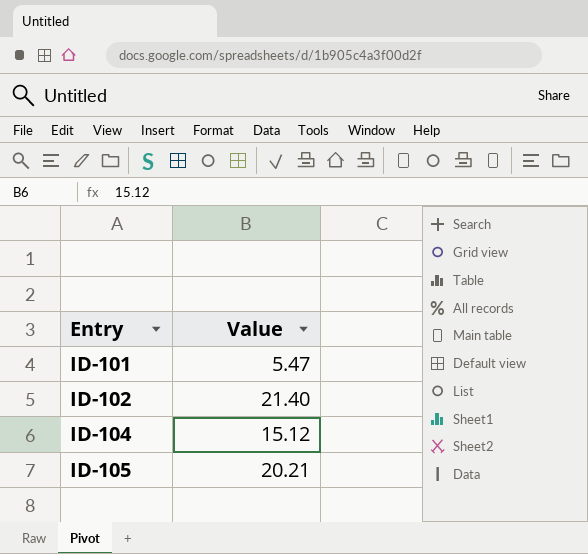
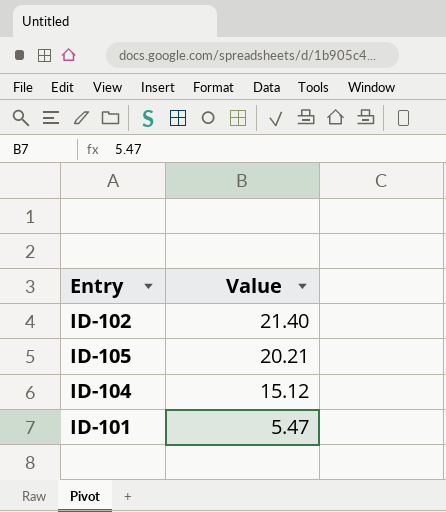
row order: Entry ascending -> Value descending

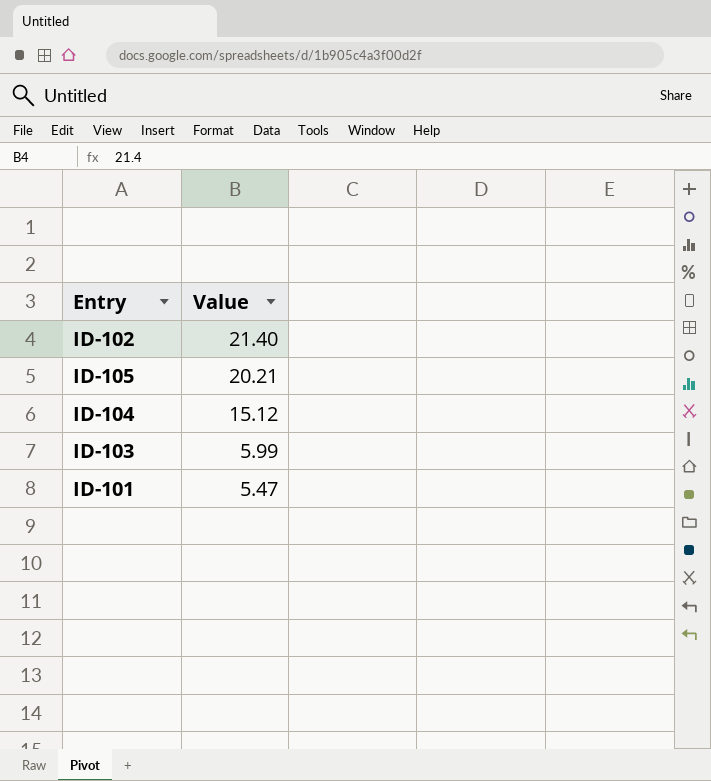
row ID-103: none -> 5.99

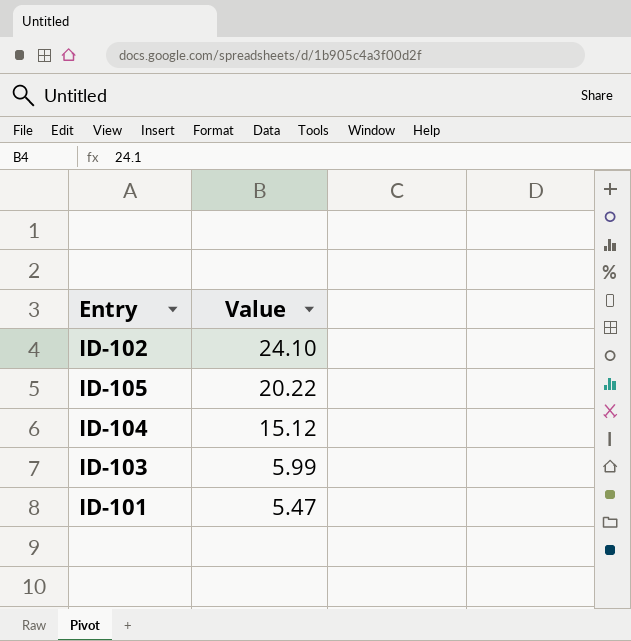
ID-102 | Value: 21.40 -> 24.10
ID-105 | Value: 20.21 -> 20.22

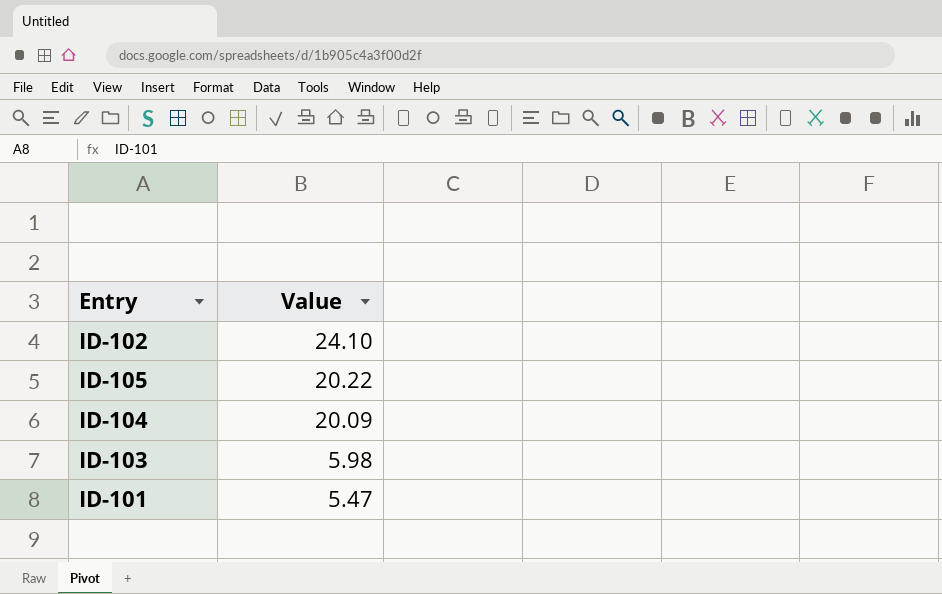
ID-104 | Value: 15.12 -> 20.09
ID-103 | Value: 5.99 -> 5.98

